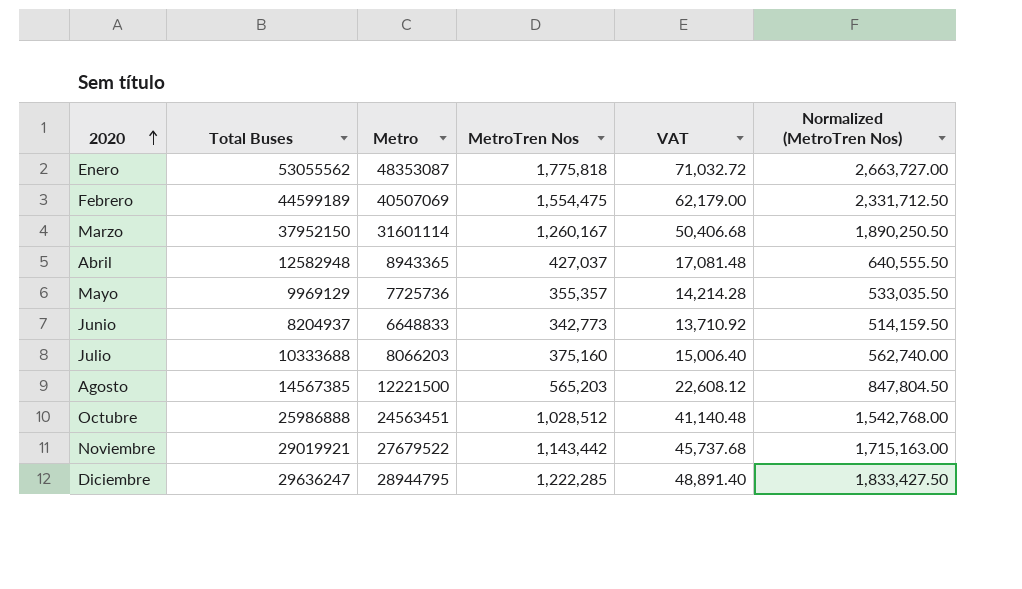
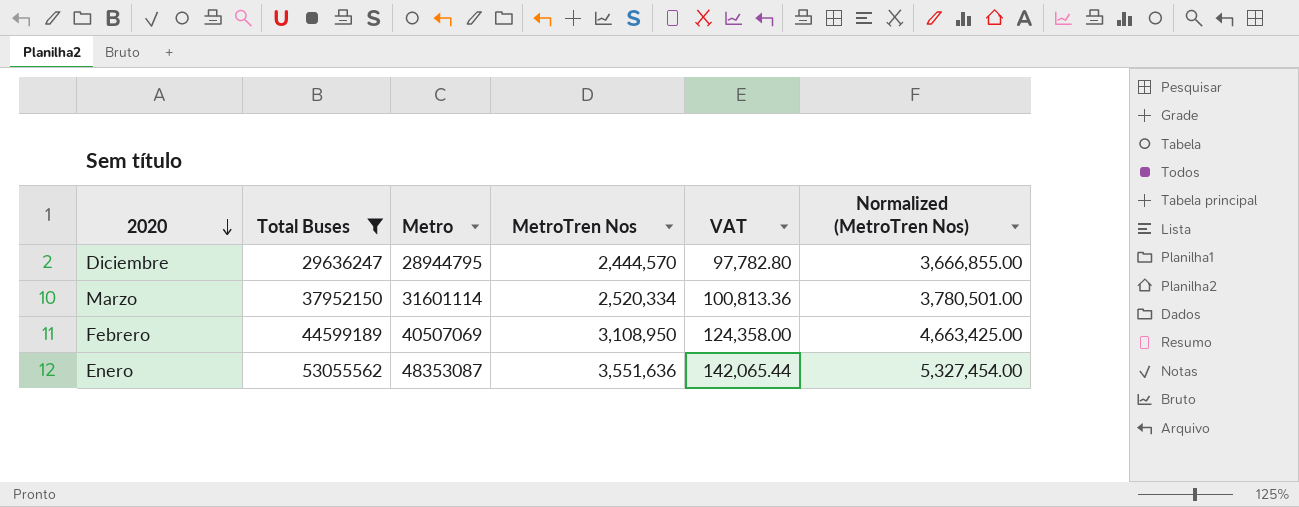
filter: none -> Total Buses >= 29636247
row order: 2020 ascending -> 2020 descending
Diciembre | MetroTren Nos: 1,222,285 -> 2,444,570
Diciembre | VAT: 48,891.40 -> 97,782.80
Diciembre | Normalized (MetroTren Nos): 1,833,427.50 -> 3,666,855.00
Marzo | MetroTren Nos: 1,260,167 -> 2,520,334
Marzo | VAT: 50,406.68 -> 100,813.36
Marzo | Normalized (MetroTren Nos): 1,890,250.50 -> 3,780,501.00
Febrero | MetroTren Nos: 1,554,475 -> 3,108,950
Febrero | VAT: 62,179.00 -> 124,358.00
Febrero | Normalized (MetroTren Nos): 2,331,712.50 -> 4,663,425.00
Enero | MetroTren Nos: 1,775,818 -> 3,551,636
Enero | VAT: 71,032.72 -> 142,065.44
Enero | Normalized (MetroTren Nos): 2,663,727.00 -> 5,327,454.00

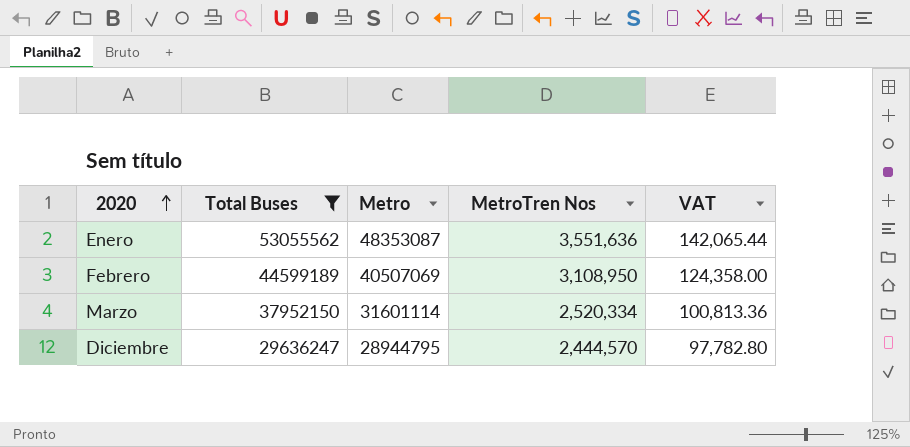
row order: 2020 descending -> 2020 ascending
column Normalized (MetroTren Nos) | formula: [MetroTren Nos] * 1.5 -> none

